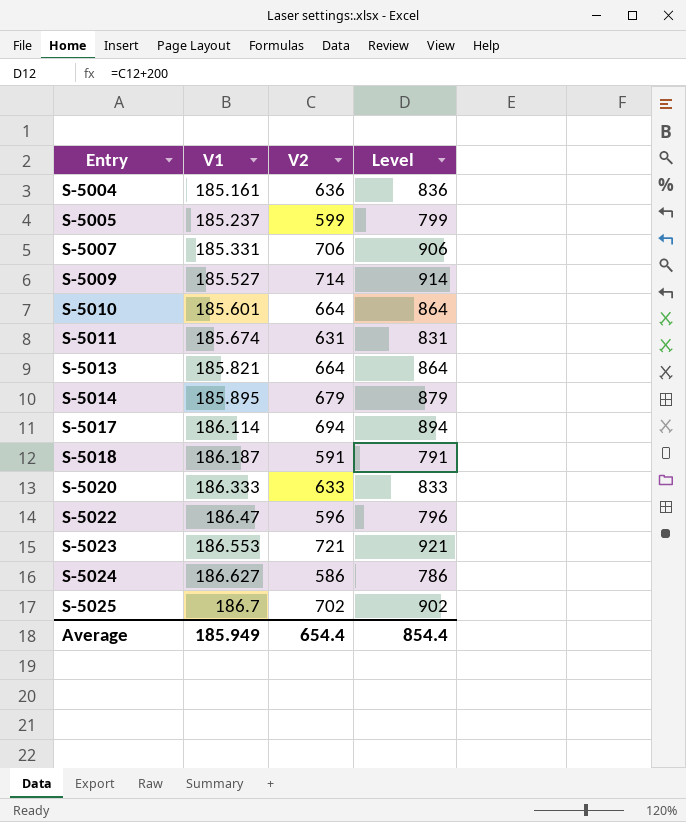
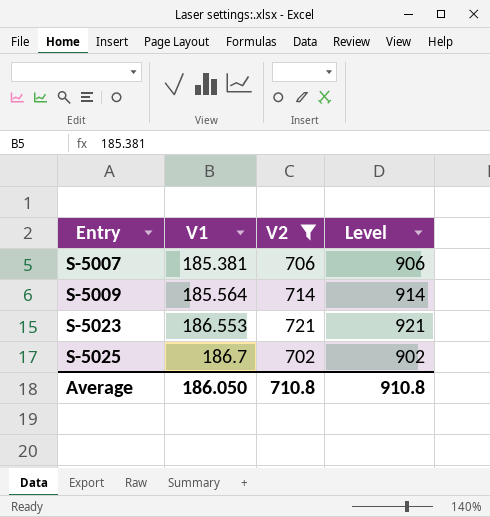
filter: none -> V2 >= 702
S-5007 | V1: 185.331 -> 185.381
S-5009 | V1: 185.527 -> 185.564
Average | V1: 185.949 -> 186.050
Average | V2: 654.4 -> 710.8
Average | Level: 854.4 -> 910.8

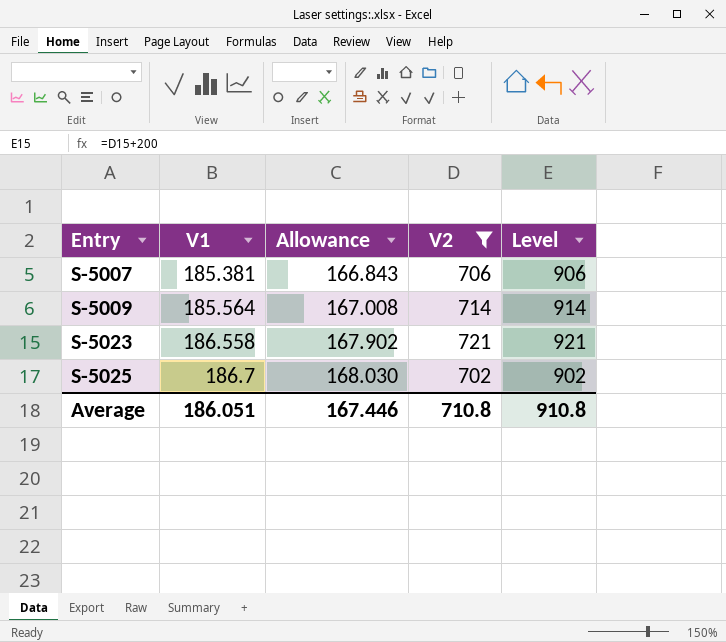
column Allowance | formula: none -> [V1] * 0.9
S-5023 | V1: 186.553 -> 186.558
Average | V1: 186.050 -> 186.051

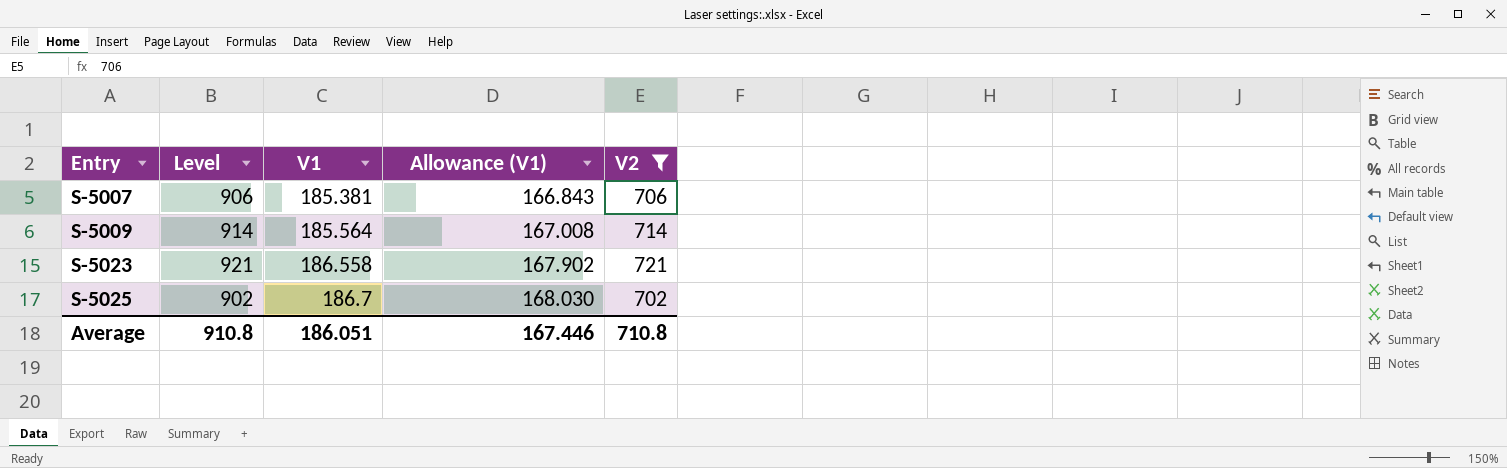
column Level | position: 5 -> 2
column name: Allowance -> Allowance (V1)

